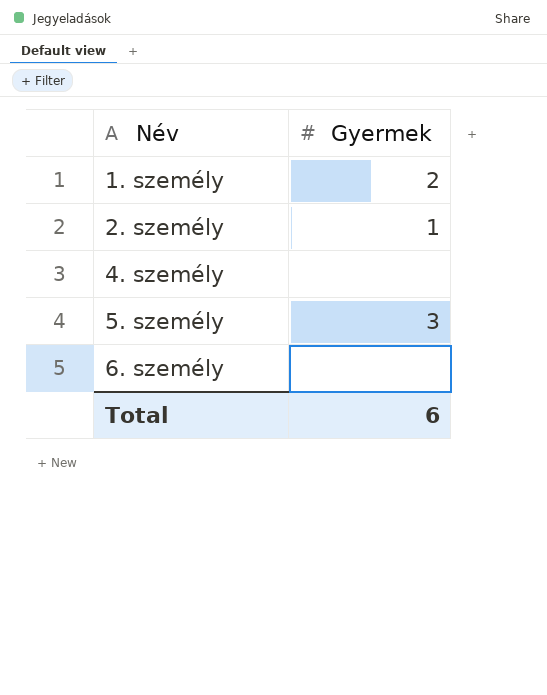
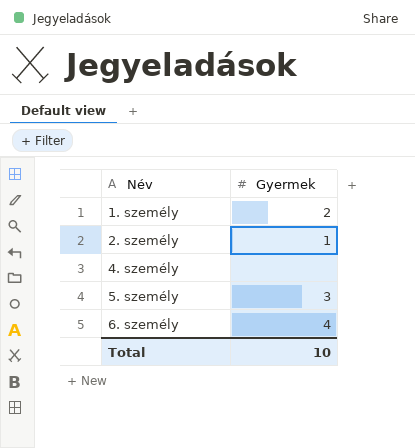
6. személy | Gyermek: none -> 4
Total | Gyermek: 6 -> 10

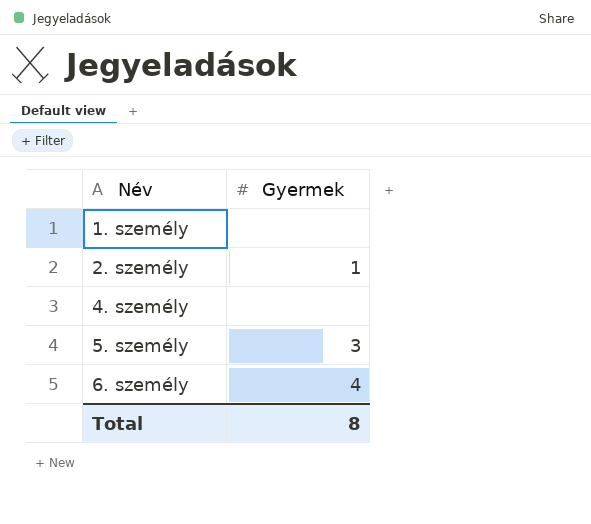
1. személy | Gyermek: 2 -> none
Total | Gyermek: 10 -> 8

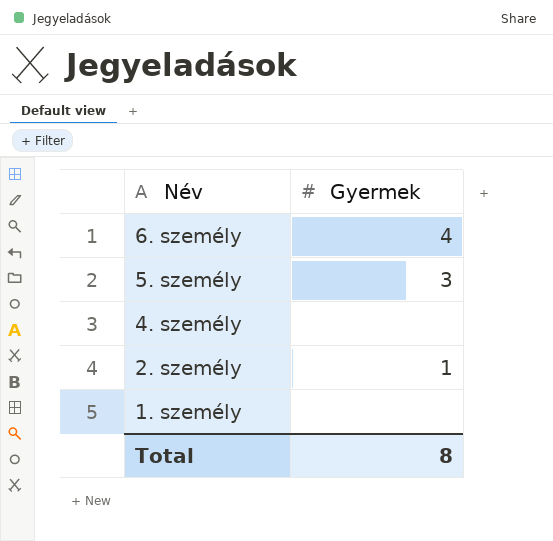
row order: Név ascending -> Név descending

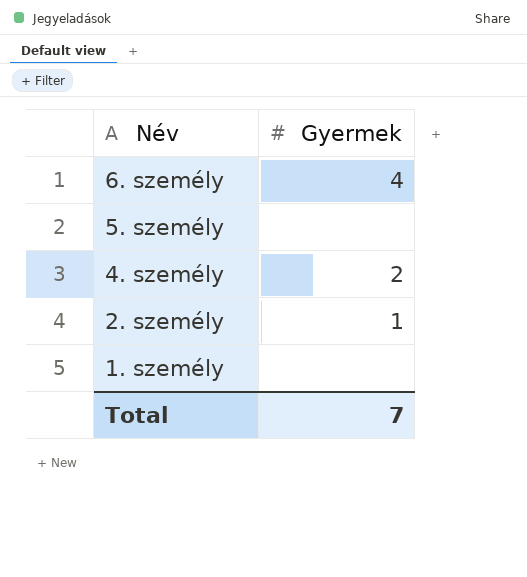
5. személy | Gyermek: 3 -> none
4. személy | Gyermek: none -> 2
Total | Gyermek: 8 -> 7

